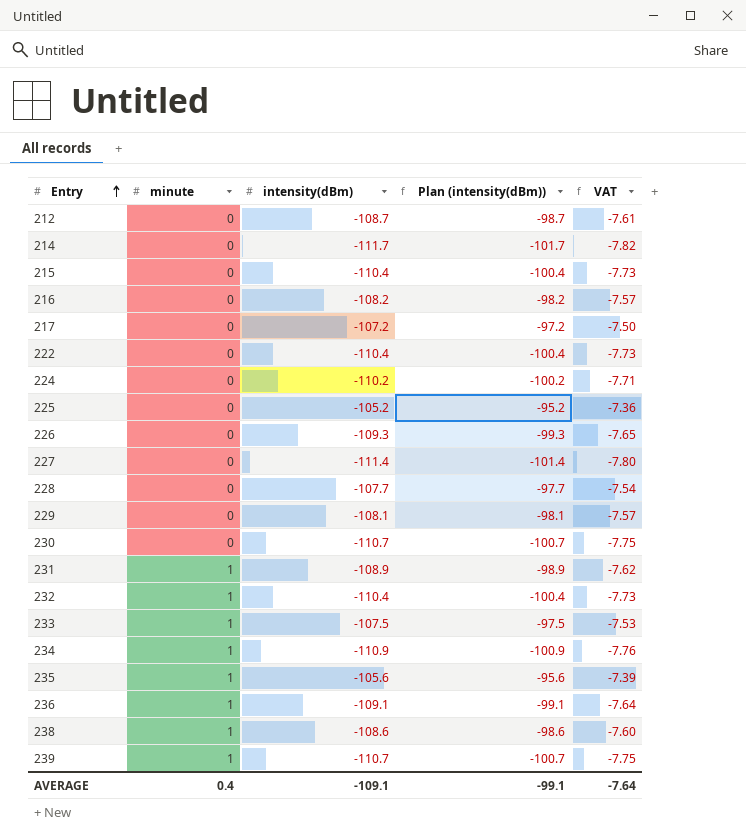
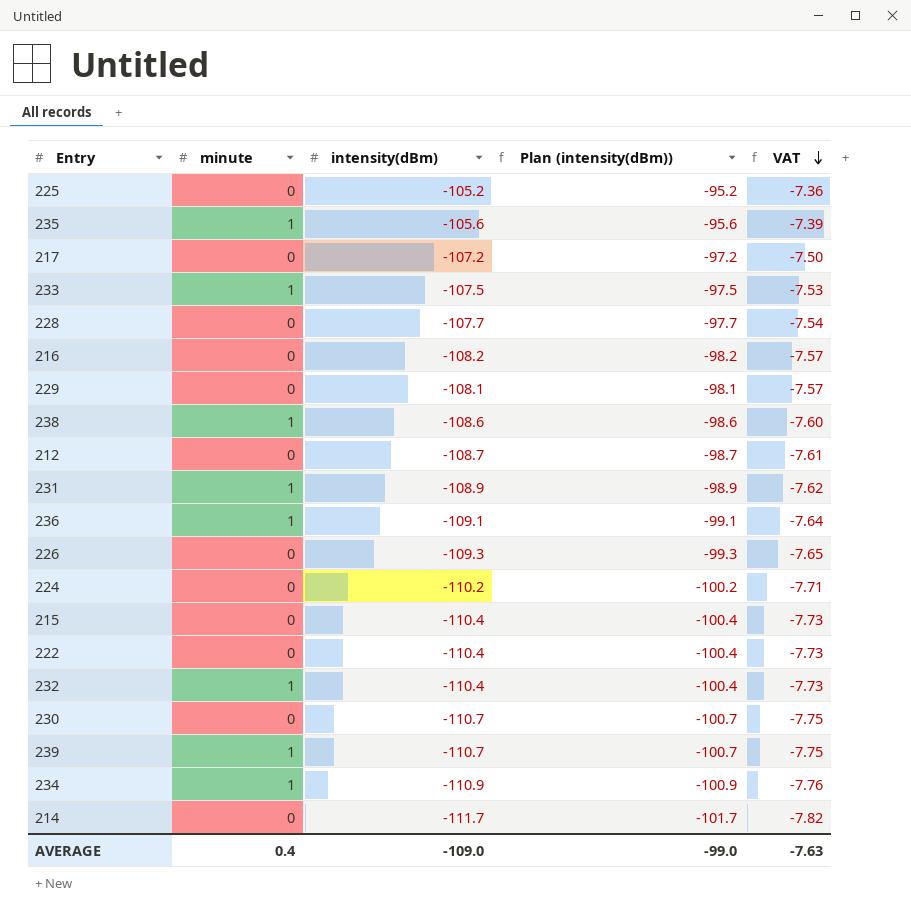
row order: Entry ascending -> VAT descending
row 227: 0 | -111.4 | -101.4 | -7.80 -> none
AVERAGE | intensity(dBm): -109.1 -> -109.0
AVERAGE | Plan (intensity(dBm)): -99.1 -> -99.0
AVERAGE | VAT: -7.64 -> -7.63

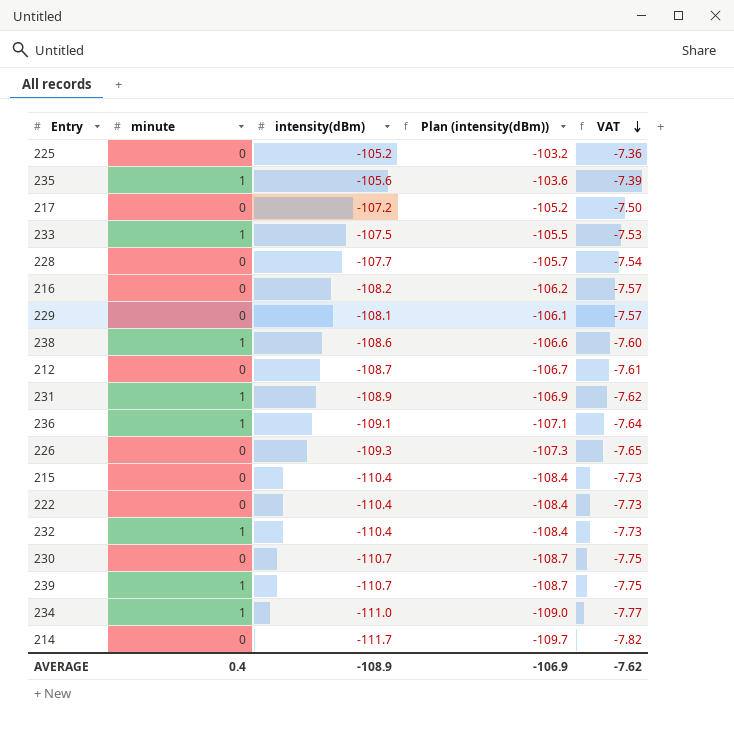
column Plan (intensity(dBm)) | formula: [intensity(dBm)] + 10 -> [intensity(dBm)] + 2
row 224: 0 | -110.2 | -100.2 | -7.71 -> none
234 | intensity(dBm): -110.9 -> -111.0
234 | VAT: -7.76 -> -7.77
AVERAGE | intensity(dBm): -109.0 -> -108.9
AVERAGE | Plan (intensity(dBm)): -99.0 -> -106.9
AVERAGE | VAT: -7.63 -> -7.62

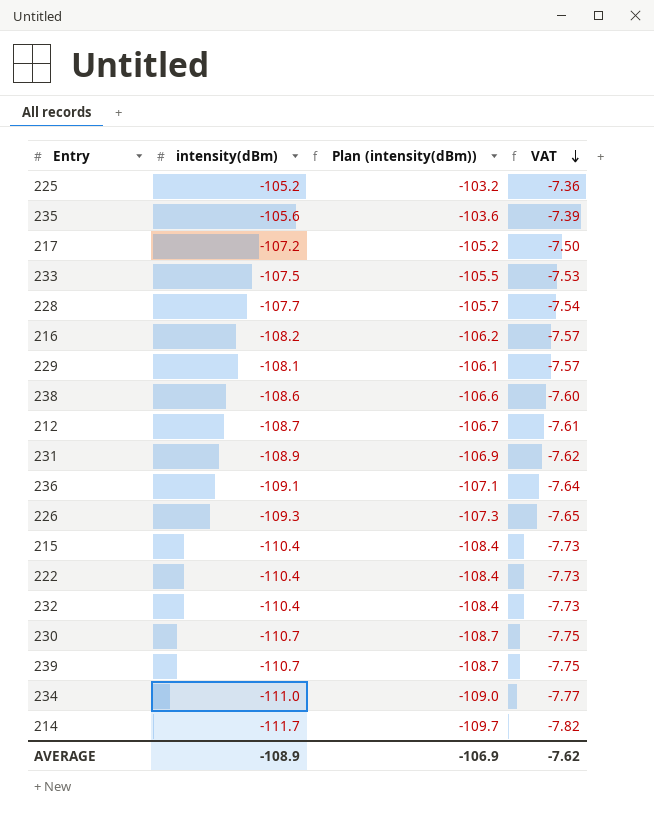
column minute | position: 2 -> none

